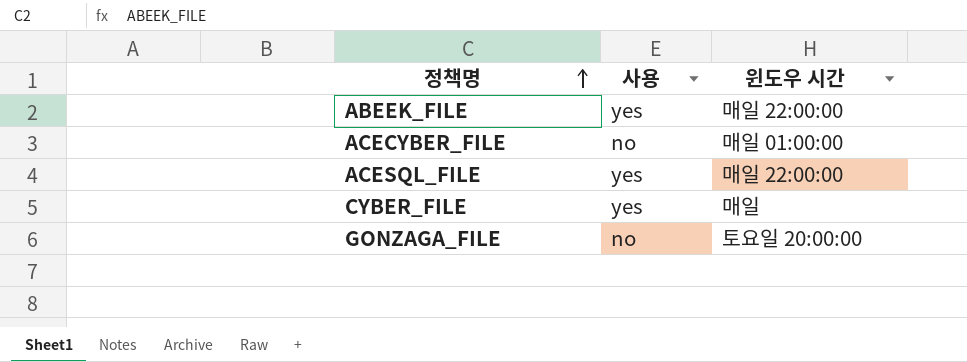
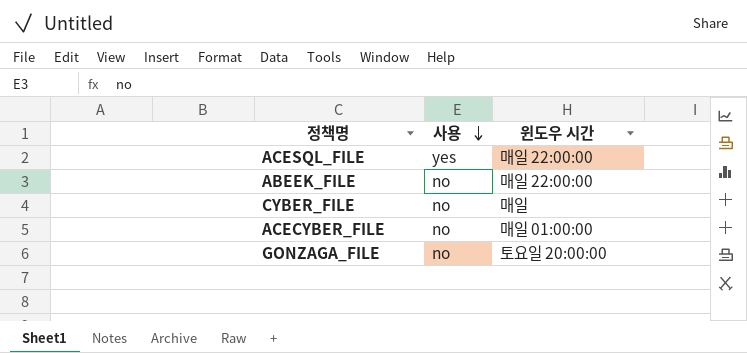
row order: 정책명 ascending -> 사용 descending
ABEEK_FILE | 사용: yes -> no
CYBER_FILE | 사용: yes -> no

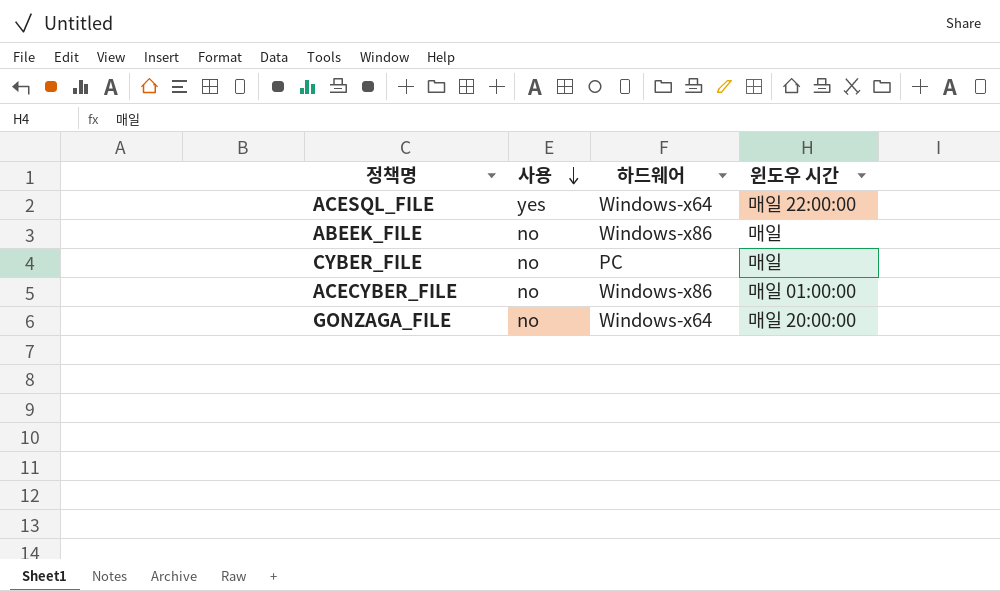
column 하드웨어 | position: none -> 3
ABEEK_FILE | 윈도우 시간: 매일 22:00:00 -> 매일
GONZAGA_FILE | 윈도우 시간: 토요일 20:00:00 -> 매일 20:00:00

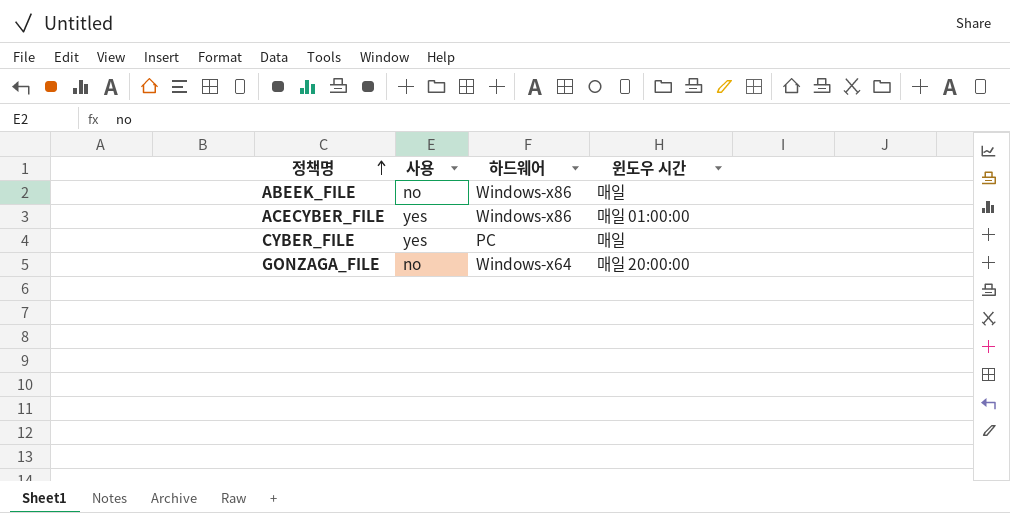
row order: 사용 descending -> 정책명 ascending
row ACESQL_FILE: yes | Windows-x64 | 매일 22:00:00 -> none
ACECYBER_FILE | 사용: no -> yes
CYBER_FILE | 사용: no -> yes

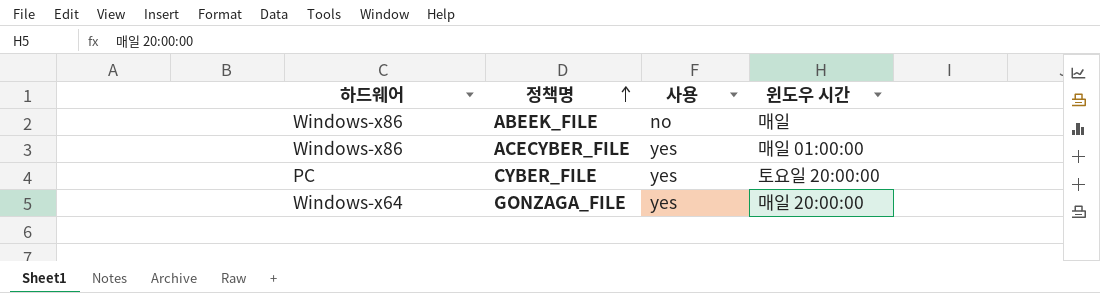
column 하드웨어 | position: 3 -> 1
CYBER_FILE | 윈도우 시간: 매일 -> 토요일 20:00:00
GONZAGA_FILE | 사용: no -> yes

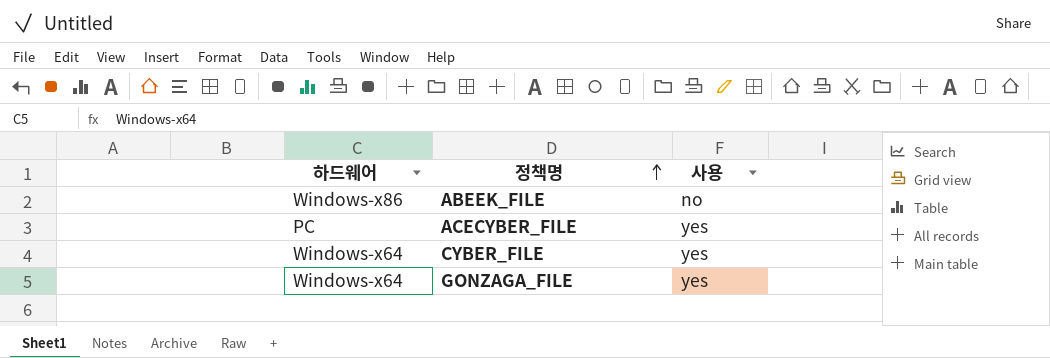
column 윈도우 시간 | position: 4 -> none
ACECYBER_FILE | 하드웨어: Windows-x86 -> PC
CYBER_FILE | 하드웨어: PC -> Windows-x64

